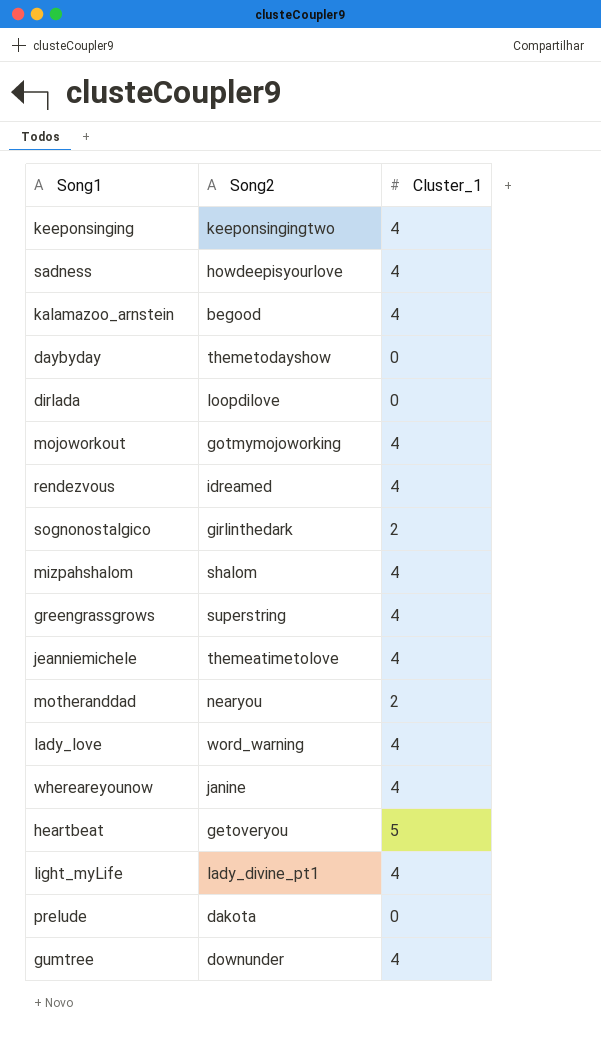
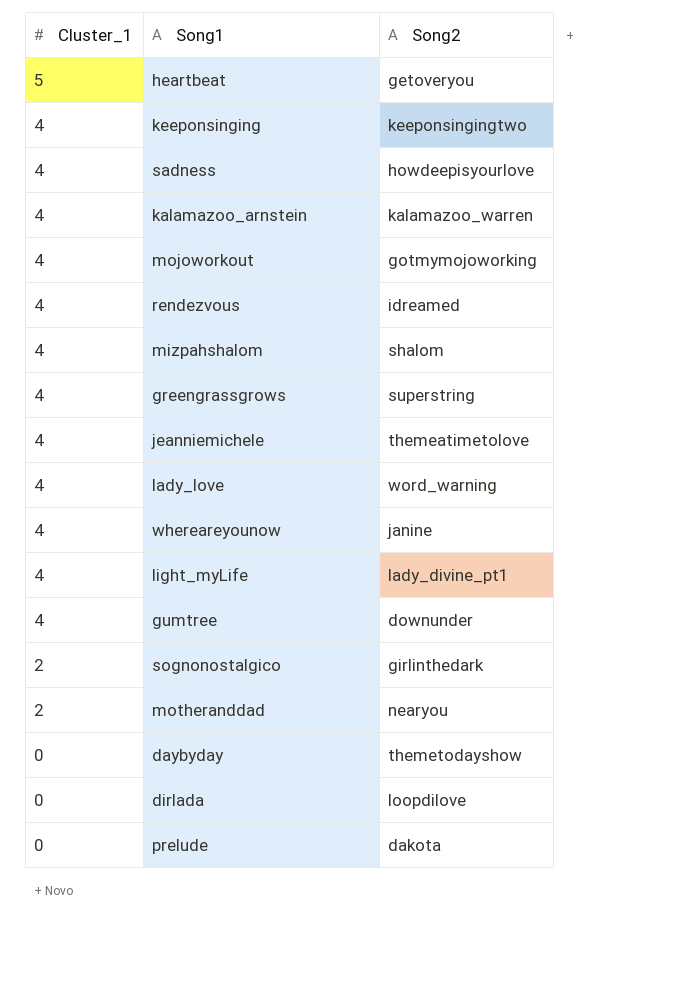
row order: none -> Cluster_1 descending
column Cluster_1 | position: 3 -> 1
kalamazoo_arnstein | Song2: begood -> kalamazoo_warren

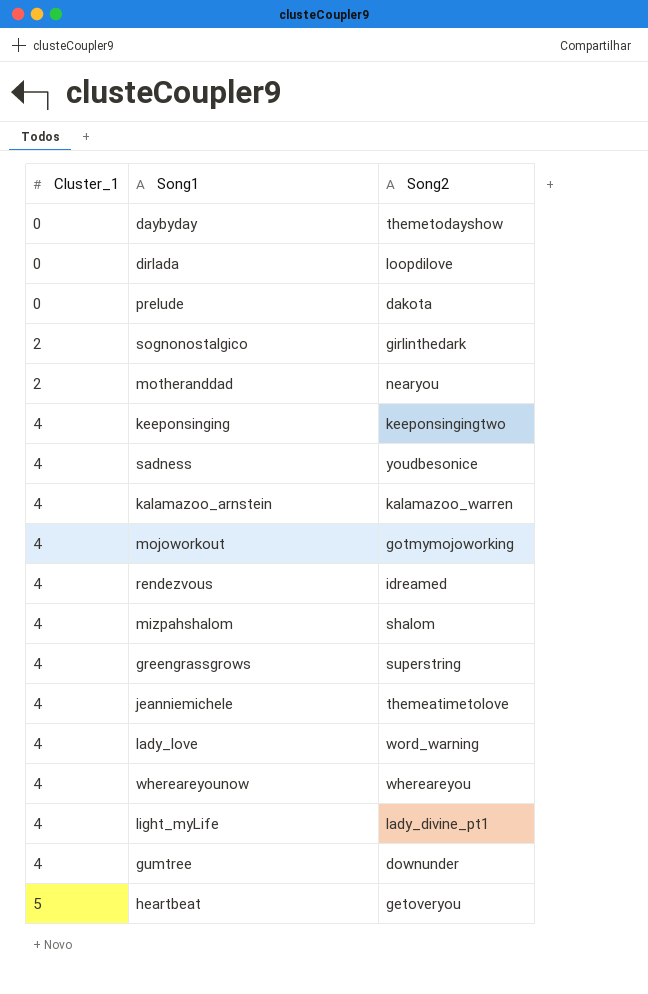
row order: Cluster_1 descending -> Cluster_1 ascending
sadness | Song2: howdeepisyourlove -> youdbesonice
whereareyounow | Song2: janine -> whereareyou

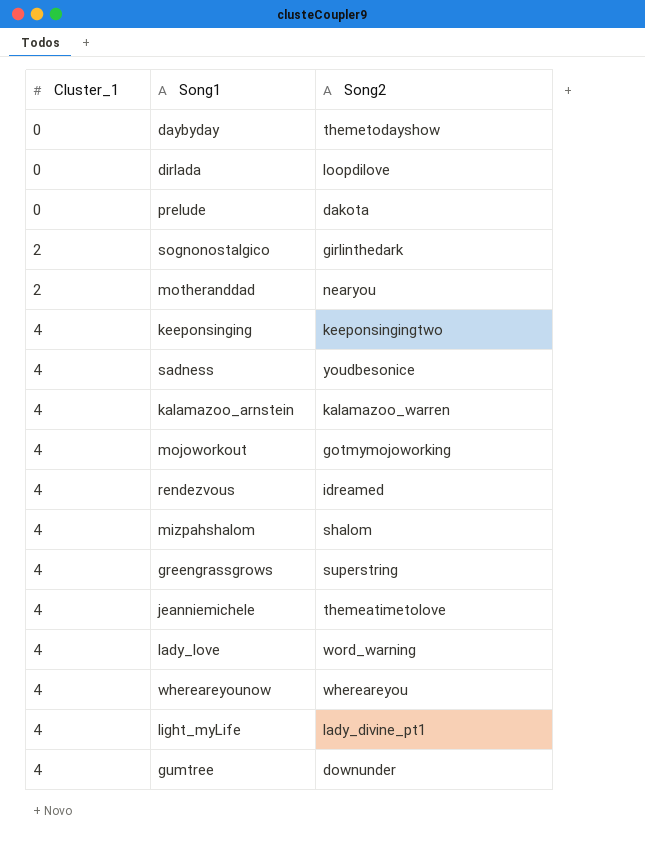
row heartbeat: 5 | getoveryou -> none

